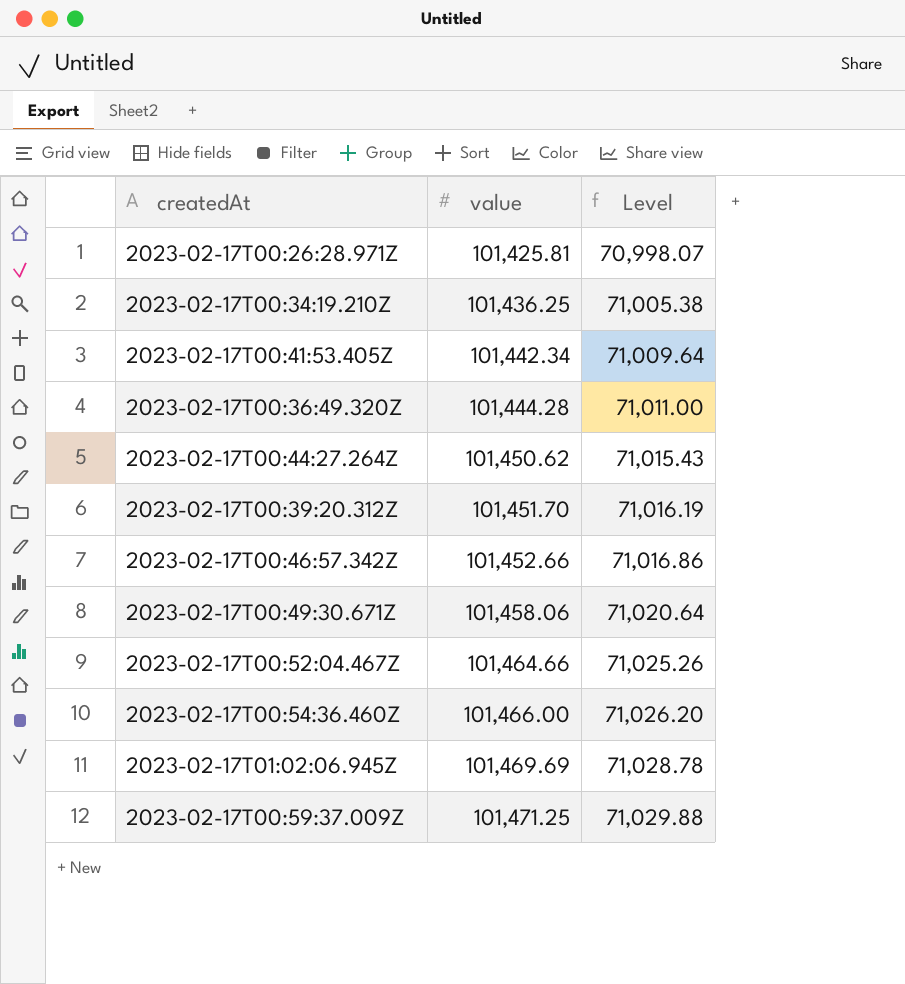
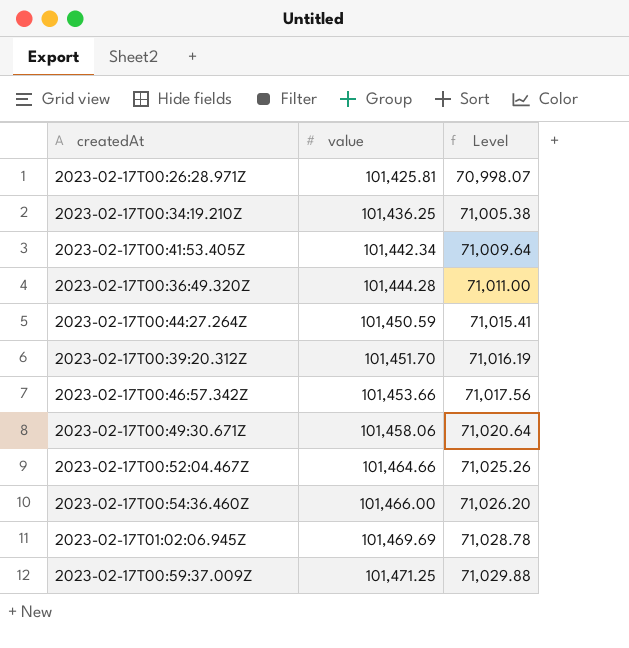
2023-02-17T00:44:27.264Z | value: 101,450.62 -> 101,450.59
2023-02-17T00:44:27.264Z | Level: 71,015.43 -> 71,015.41
2023-02-17T00:46:57.342Z | value: 101,452.66 -> 101,453.66
2023-02-17T00:46:57.342Z | Level: 71,016.86 -> 71,017.56

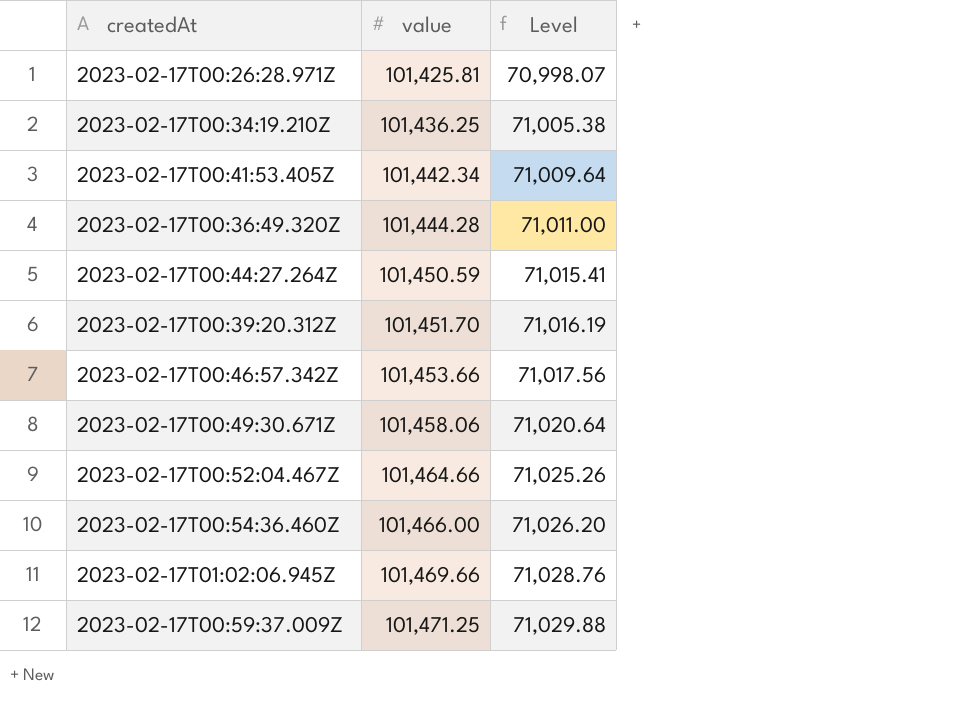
2023-02-17T01:02:06.945Z | value: 101,469.69 -> 101,469.66
2023-02-17T01:02:06.945Z | Level: 71,028.78 -> 71,028.76

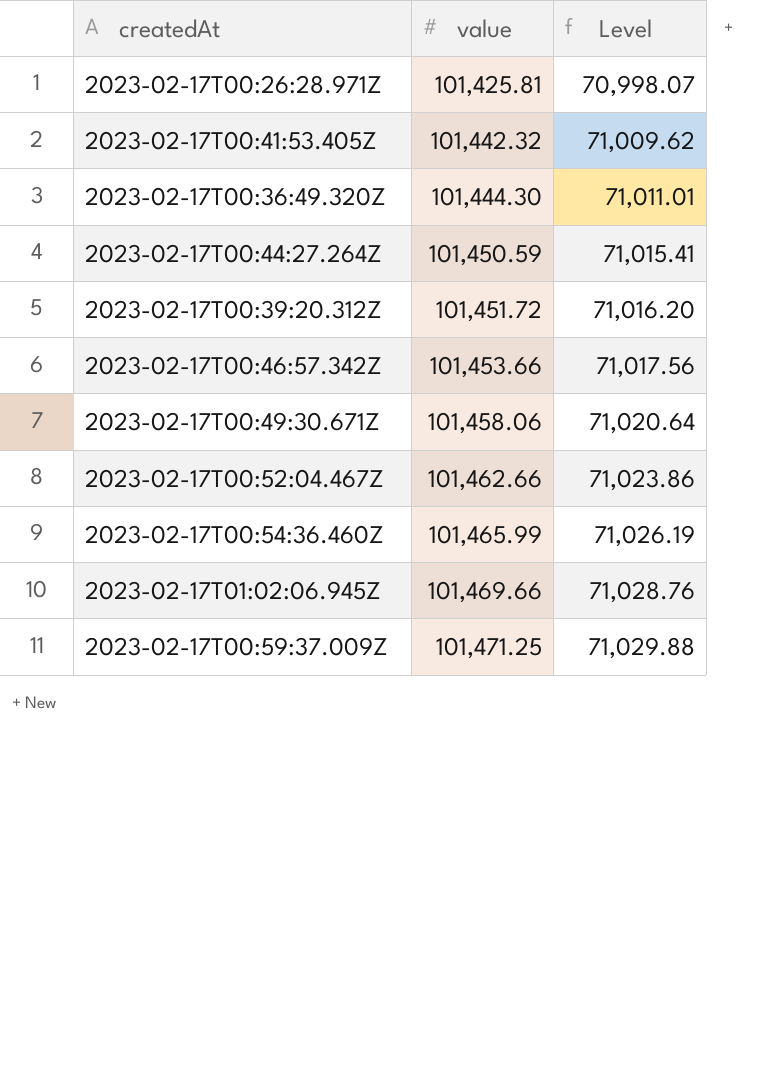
row 2023-02-17T00:34:19.210Z: 101,436.25 | 71,005.38 -> none
2023-02-17T00:41:53.405Z | value: 101,442.34 -> 101,442.32
2023-02-17T00:41:53.405Z | Level: 71,009.64 -> 71,009.62
2023-02-17T00:36:49.320Z | value: 101,444.28 -> 101,444.30
2023-02-17T00:36:49.320Z | Level: 71,011.00 -> 71,011.01
2023-02-17T00:39:20.312Z | value: 101,451.70 -> 101,451.72
2023-02-17T00:39:20.312Z | Level: 71,016.19 -> 71,016.20
2023-02-17T00:52:04.467Z | value: 101,464.66 -> 101,462.66
2023-02-17T00:52:04.467Z | Level: 71,025.26 -> 71,023.86
2023-02-17T00:54:36.460Z | value: 101,466.00 -> 101,465.99
2023-02-17T00:54:36.460Z | Level: 71,026.20 -> 71,026.19

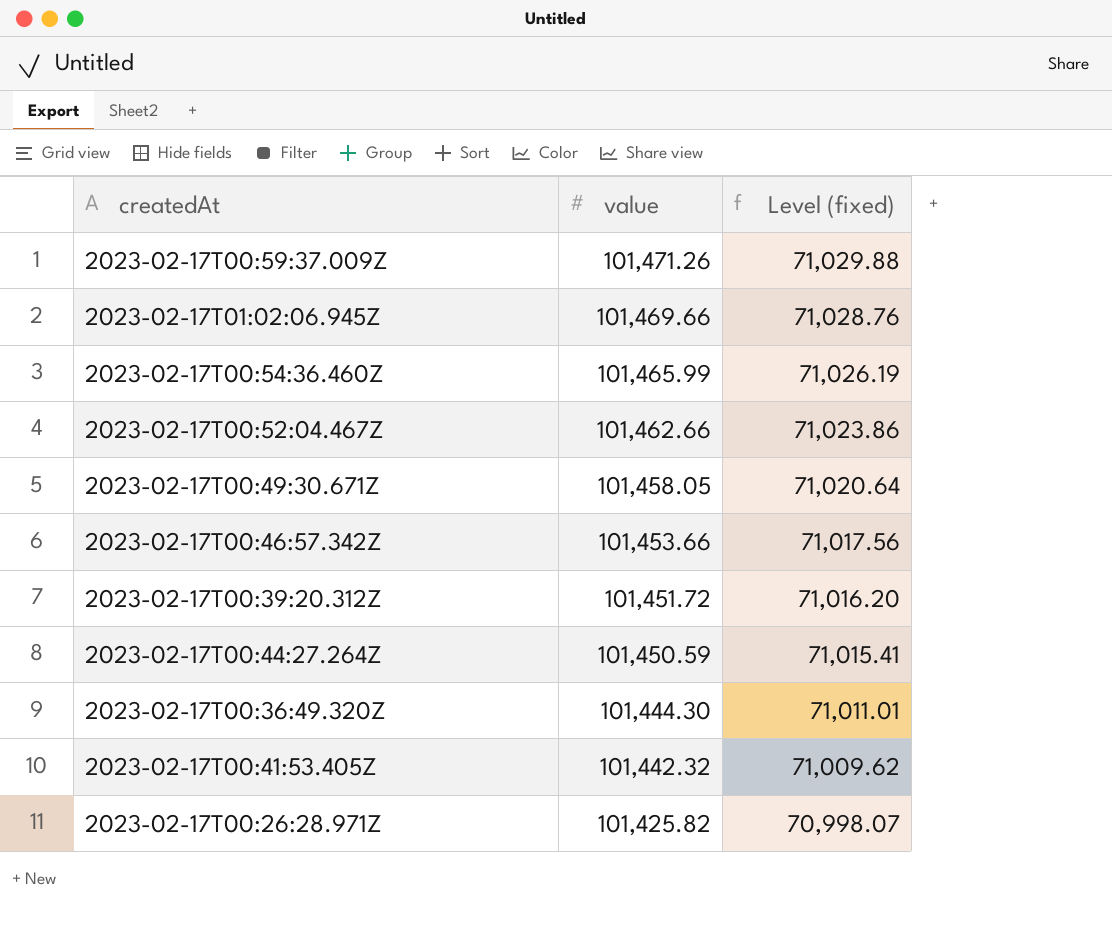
row order: value ascending -> value descending
column name: Level -> Level (fixed)
2023-02-17T00:59:37.009Z | value: 101,471.25 -> 101,471.26
2023-02-17T00:49:30.671Z | value: 101,458.06 -> 101,458.05
2023-02-17T00:26:28.971Z | value: 101,425.81 -> 101,425.82

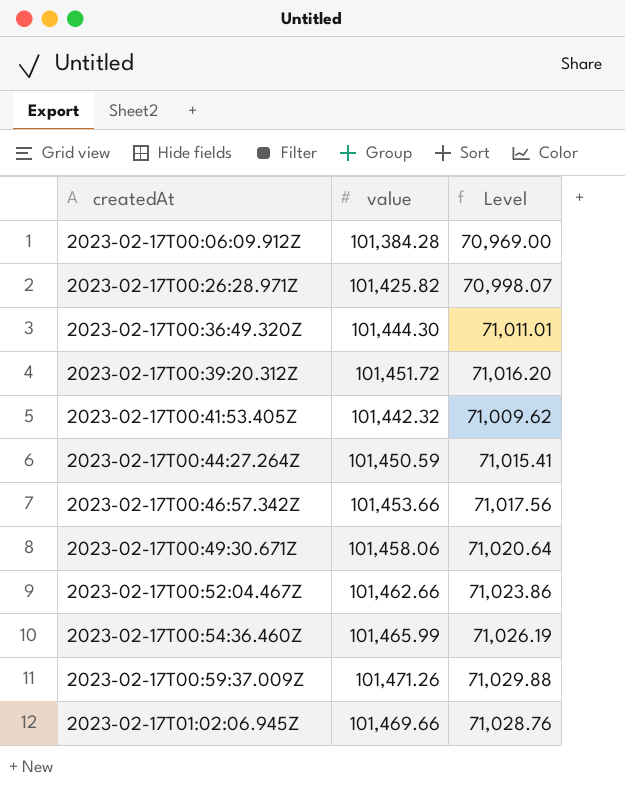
row order: value descending -> createdAt ascending
column name: Level (fixed) -> Level
row 2023-02-17T00:06:09.912Z: none -> 101,384.28 | 70,969.00
2023-02-17T00:49:30.671Z | value: 101,458.05 -> 101,458.06

